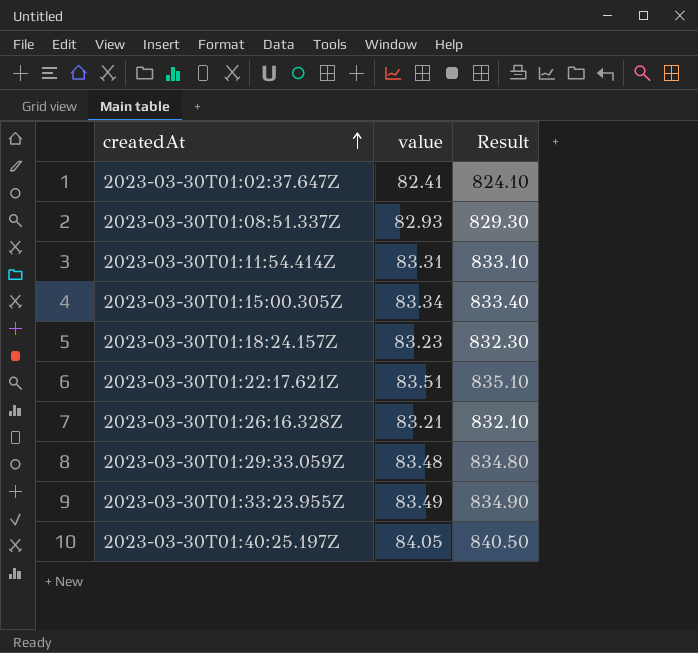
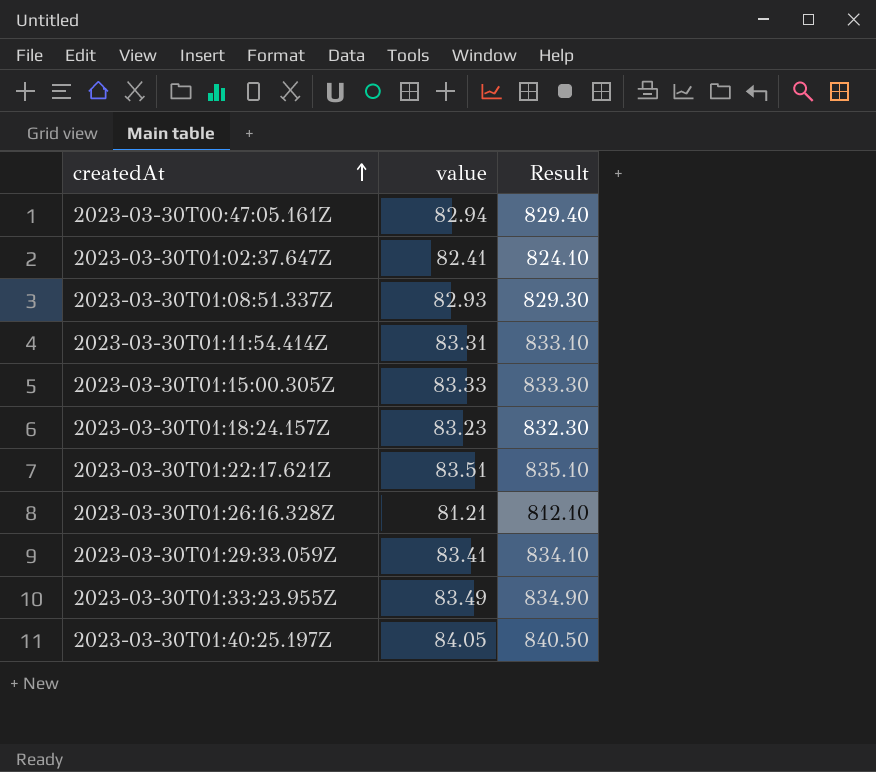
row 2023-03-30T00:47:05.161Z: none -> 82.94 | 829.40
2023-03-30T01:15:00.305Z | value: 83.34 -> 83.33
2023-03-30T01:15:00.305Z | Result: 833.40 -> 833.30
2023-03-30T01:26:16.328Z | value: 83.21 -> 81.21
2023-03-30T01:26:16.328Z | Result: 832.10 -> 812.10
2023-03-30T01:29:33.059Z | value: 83.48 -> 83.41
2023-03-30T01:29:33.059Z | Result: 834.80 -> 834.10

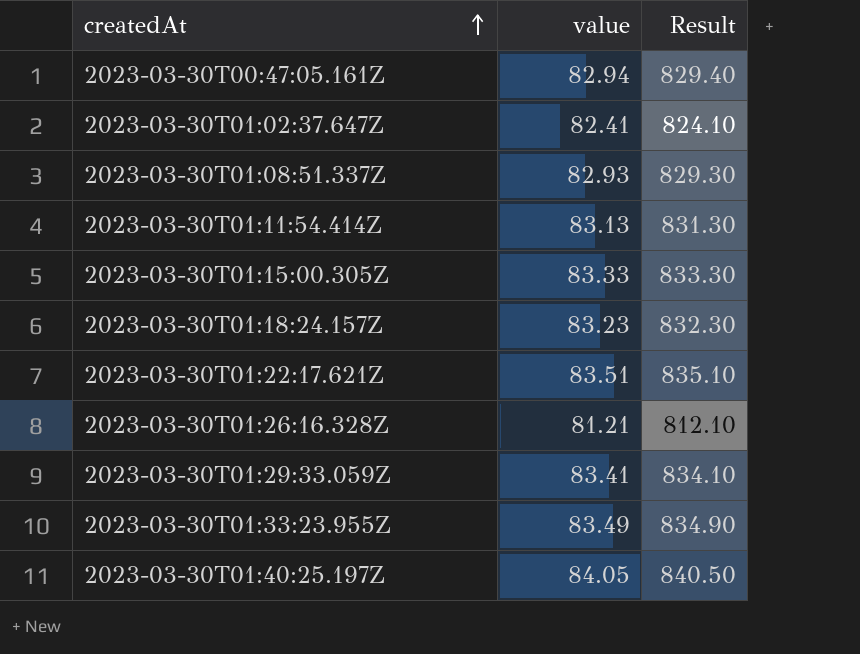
2023-03-30T01:11:54.414Z | value: 83.31 -> 83.13
2023-03-30T01:11:54.414Z | Result: 833.10 -> 831.30

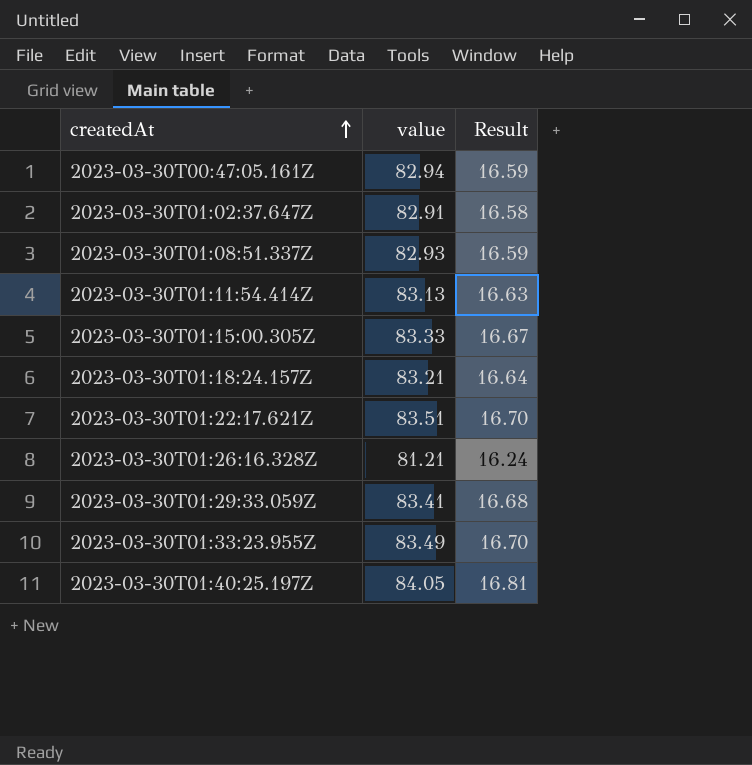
column Result | formula: [value] * 10 -> [value] * 0.2
2023-03-30T01:02:37.647Z | value: 82.41 -> 82.91
2023-03-30T01:18:24.157Z | value: 83.23 -> 83.21

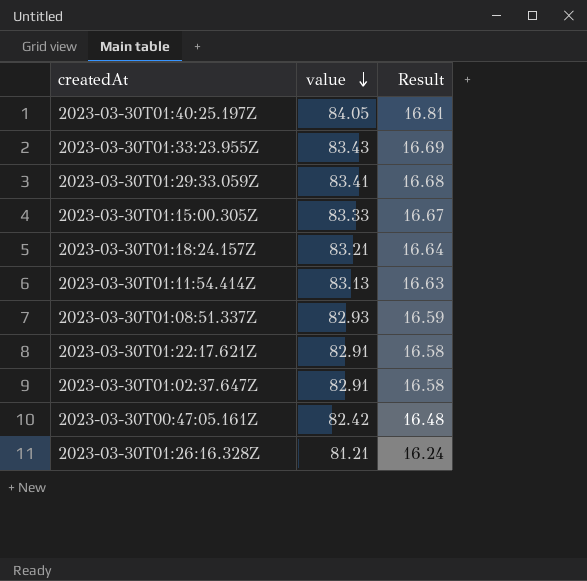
row order: createdAt ascending -> value descending
2023-03-30T01:33:23.955Z | value: 83.49 -> 83.43
2023-03-30T01:33:23.955Z | Result: 16.70 -> 16.69
2023-03-30T01:22:17.621Z | value: 83.51 -> 82.91
2023-03-30T01:22:17.621Z | Result: 16.70 -> 16.58
2023-03-30T00:47:05.161Z | value: 82.94 -> 82.42
2023-03-30T00:47:05.161Z | Result: 16.59 -> 16.48

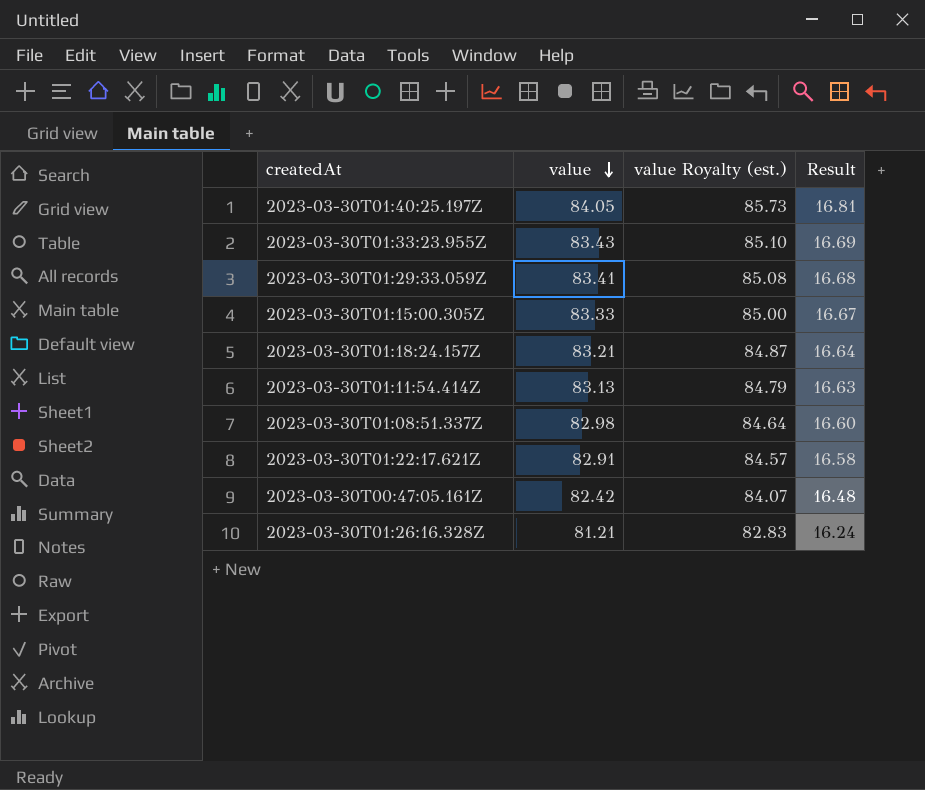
column value Royalty (est.) | formula: none -> [value] * 1.02
row 2023-03-30T01:02:37.647Z: 82.91 | 16.58 -> none
2023-03-30T01:08:51.337Z | value: 82.93 -> 82.98
2023-03-30T01:08:51.337Z | Result: 16.59 -> 16.60

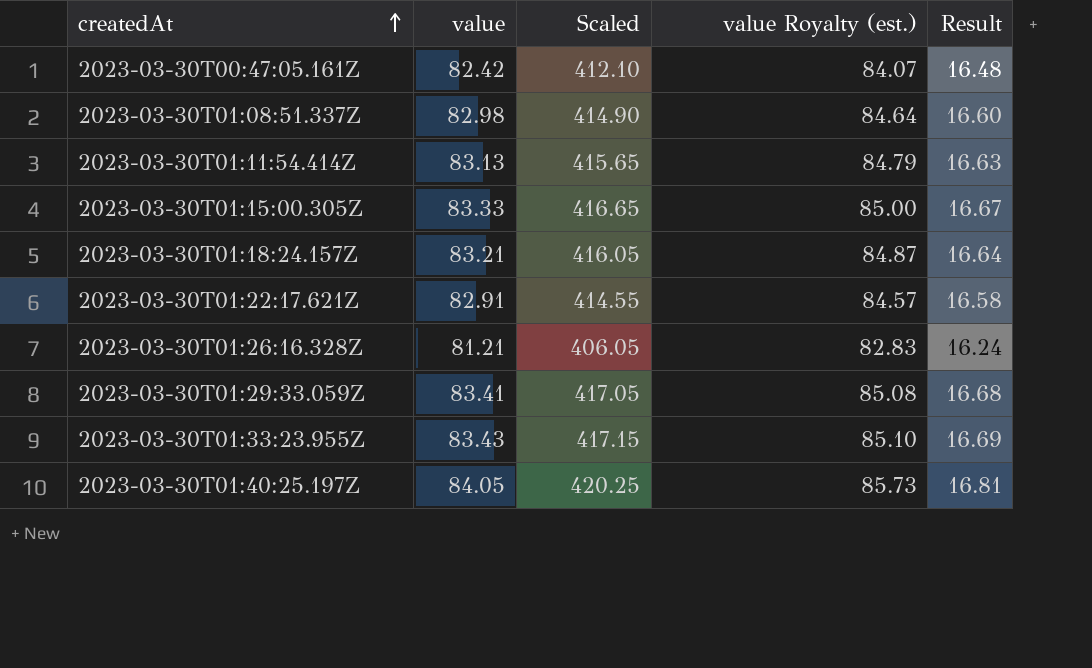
row order: value descending -> createdAt ascending
column Scaled | formula: none -> [value] * 5

